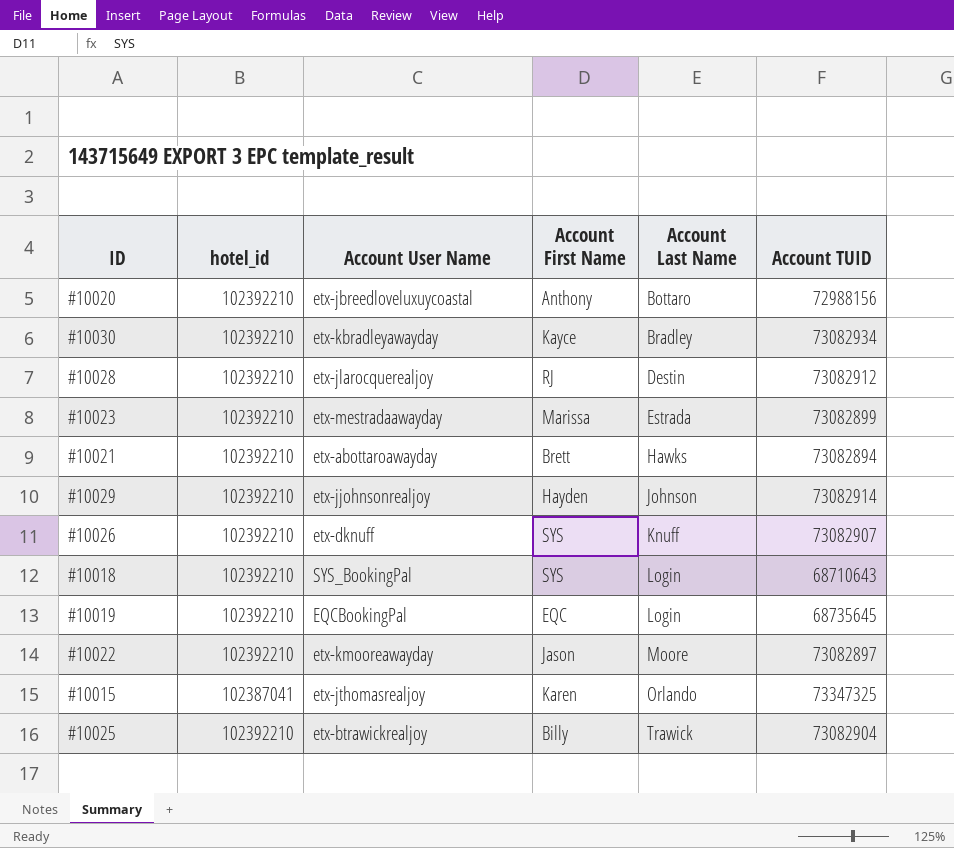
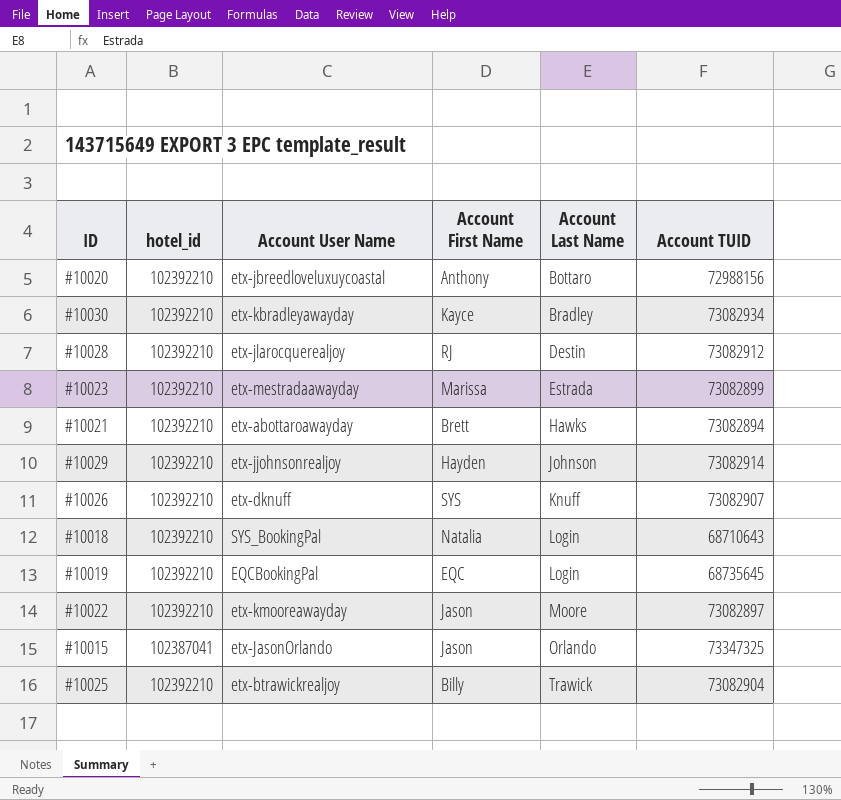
#10018 | Account First Name: SYS -> Natalia
#10015 | Account User Name: etx-jthomasrealjoy -> etx-JasonOrlando
#10015 | Account First Name: Karen -> Jason

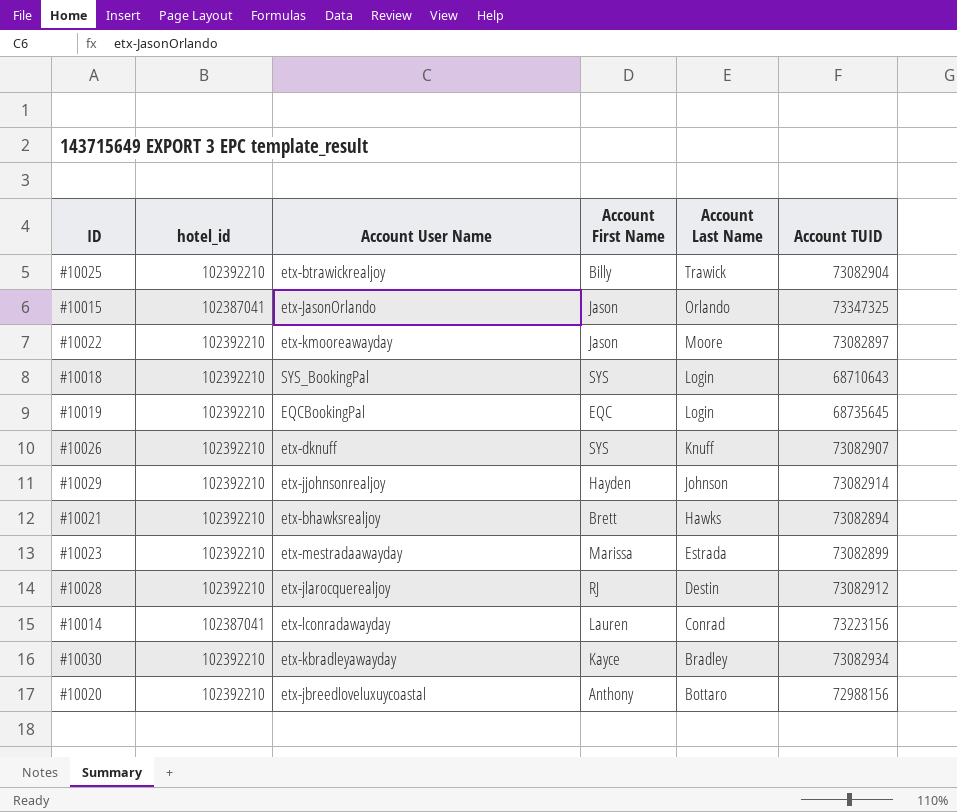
row order: Account Last Name ascending -> Account Last Name descending
#10018 | Account First Name: Natalia -> SYS
#10021 | Account User Name: etx-abottaroawayday -> etx-bhawksrealjoy
row #10014: none -> 102387041 | etx-lconradawayday | Lauren | Conrad | 73223156

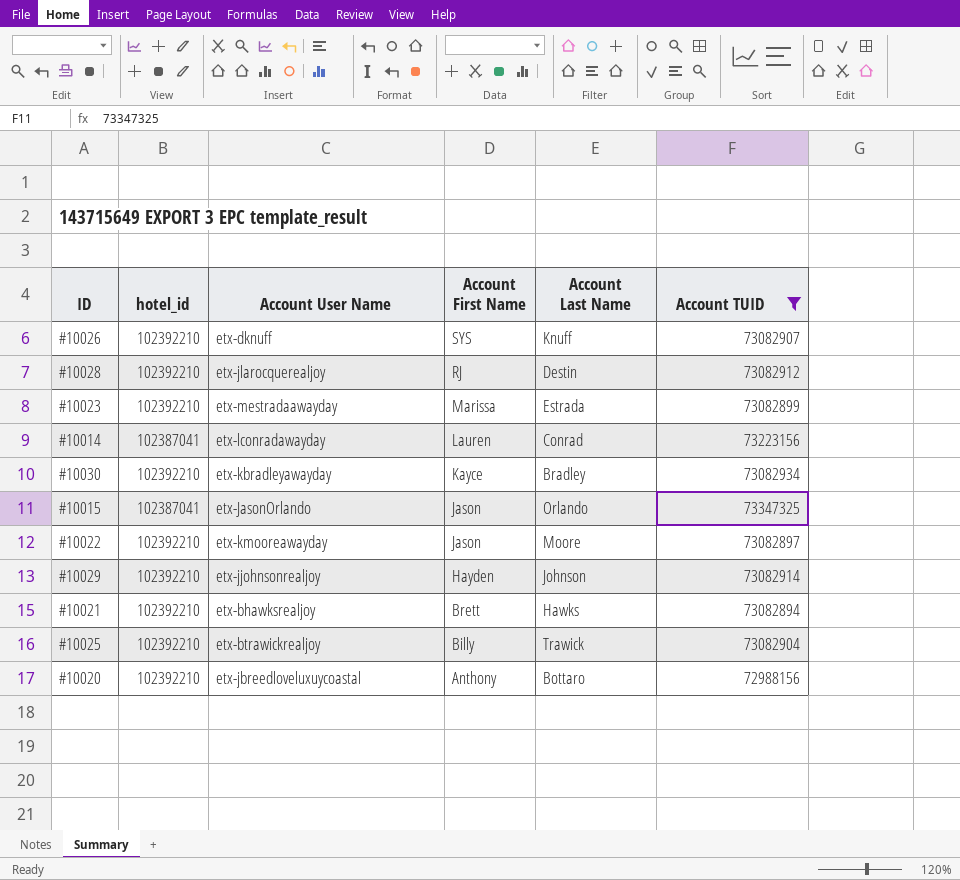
filter: none -> Account TUID >= 72988156
row order: Account Last Name descending -> Account First Name descending

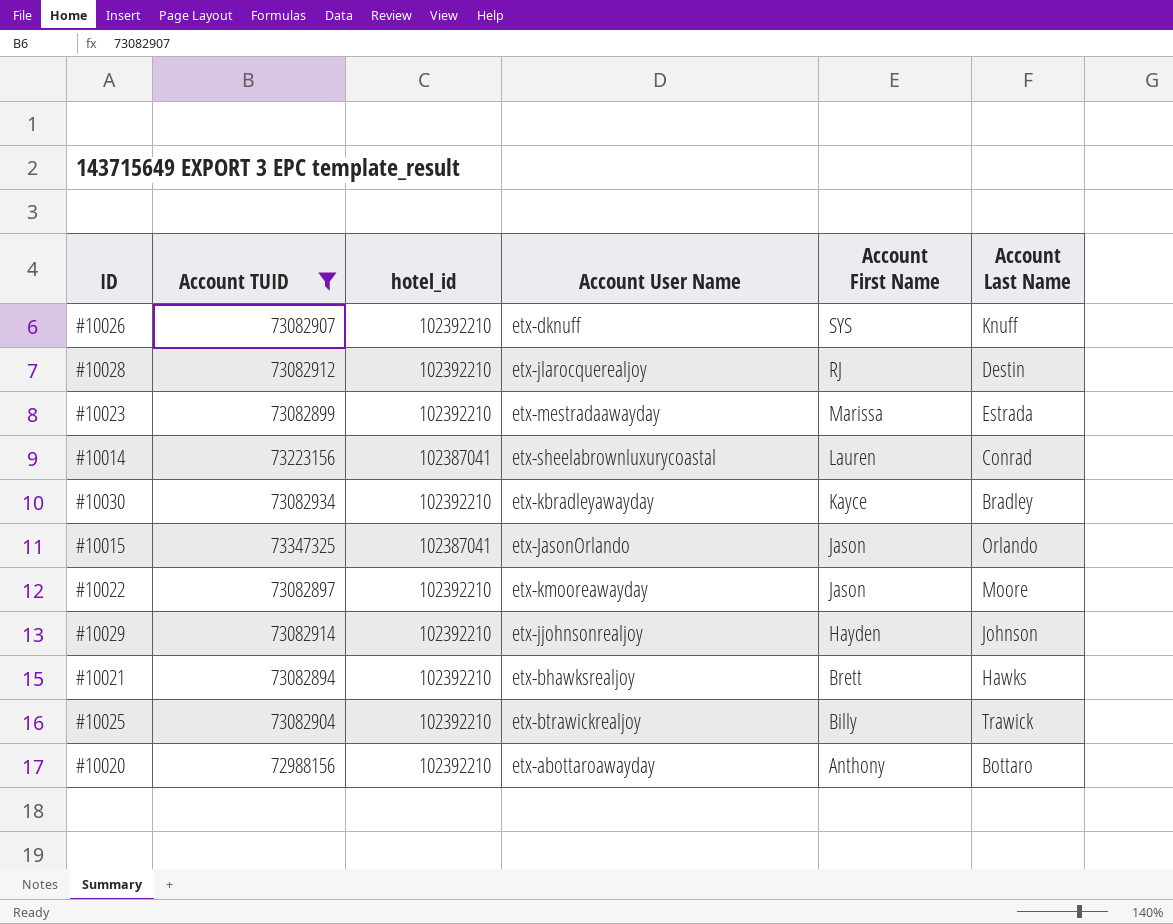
column Account TUID | position: 6 -> 2
#10014 | Account User Name: etx-lconradawayday -> etx-sheelabrownluxurycoastal
#10020 | Account User Name: etx-jbreedloveluxuycoastal -> etx-abottaroawayday

